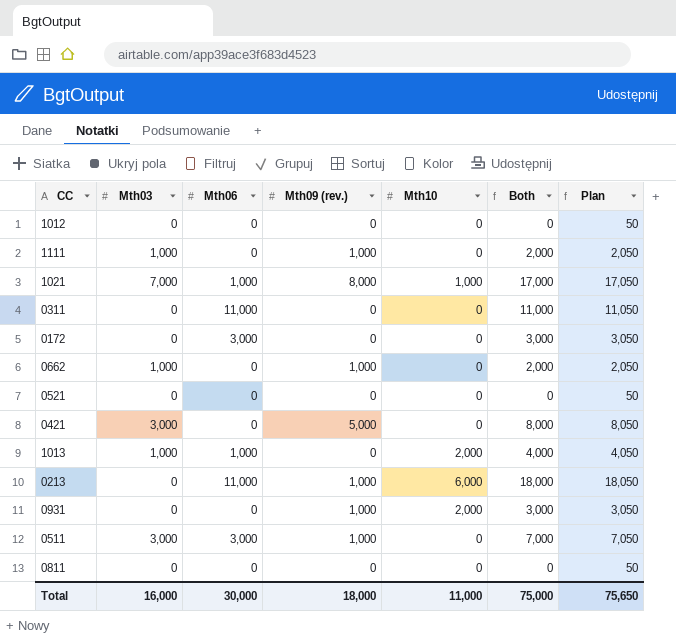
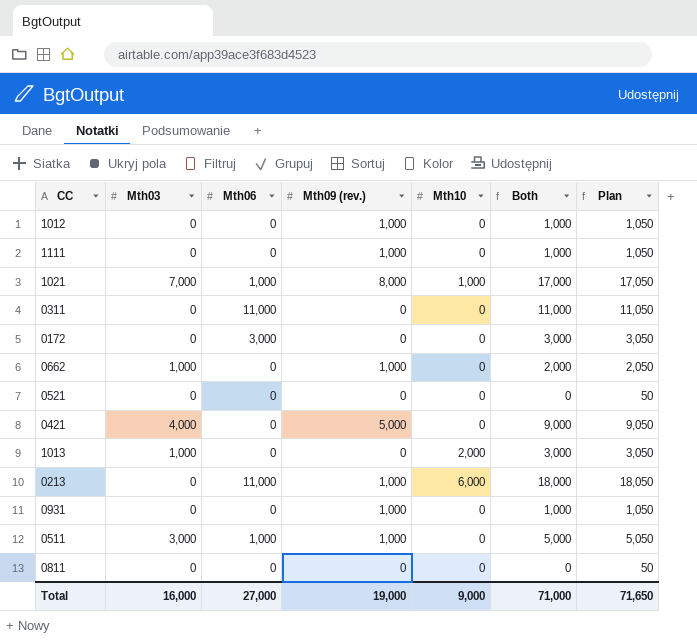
1012 | Mth09 (rev.): 0 -> 1,000
1012 | Both: 0 -> 1,000
1012 | Plan: 50 -> 1,050
1111 | Mth03: 1,000 -> 0
1111 | Both: 2,000 -> 1,000
1111 | Plan: 2,050 -> 1,050
0421 | Mth03: 3,000 -> 4,000
0421 | Both: 8,000 -> 9,000
0421 | Plan: 8,050 -> 9,050
1013 | Mth06: 1,000 -> 0
1013 | Both: 4,000 -> 3,000
1013 | Plan: 4,050 -> 3,050
0931 | Mth10: 2,000 -> 0
0931 | Both: 3,000 -> 1,000
0931 | Plan: 3,050 -> 1,050
0511 | Mth06: 3,000 -> 1,000
0511 | Both: 7,000 -> 5,000
0511 | Plan: 7,050 -> 5,050
Total | Mth06: 30,000 -> 27,000
Total | Mth09 (rev.): 18,000 -> 19,000
Total | Mth10: 11,000 -> 9,000
Total | Both: 75,000 -> 71,000
Total | Plan: 75,650 -> 71,650

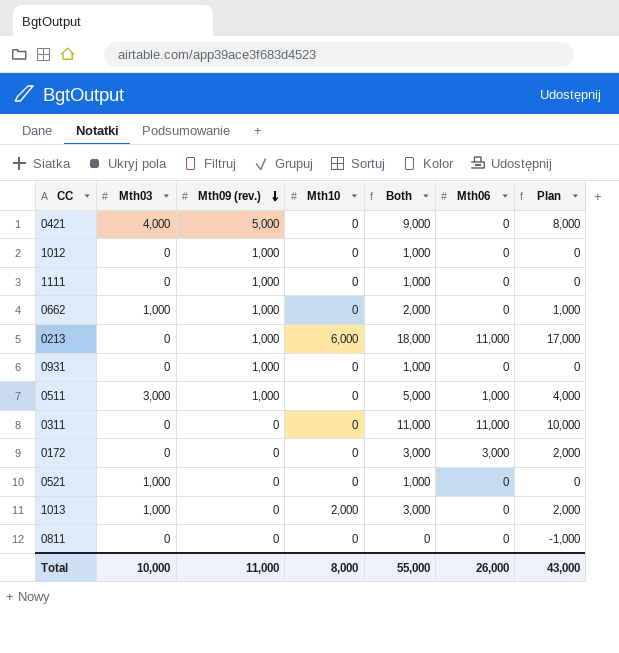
row order: none -> Mth09 (rev.) descending
column Mth06 | position: 3 -> 6
column Plan | formula: [Both] + 50 -> [Both] - 1000
row 1021: 7,000 | 1,000 | 8,000 | 1,000 | 17,000 | 17,050 -> none
0521 | Mth03: 0 -> 1,000
0521 | Both: 0 -> 1,000
Total | Mth03: 16,000 -> 10,000
Total | Mth09 (rev.): 19,000 -> 11,000
Total | Mth10: 9,000 -> 8,000
Total | Both: 71,000 -> 55,000
Total | Mth06: 27,000 -> 26,000
Total | Plan: 71,650 -> 43,000

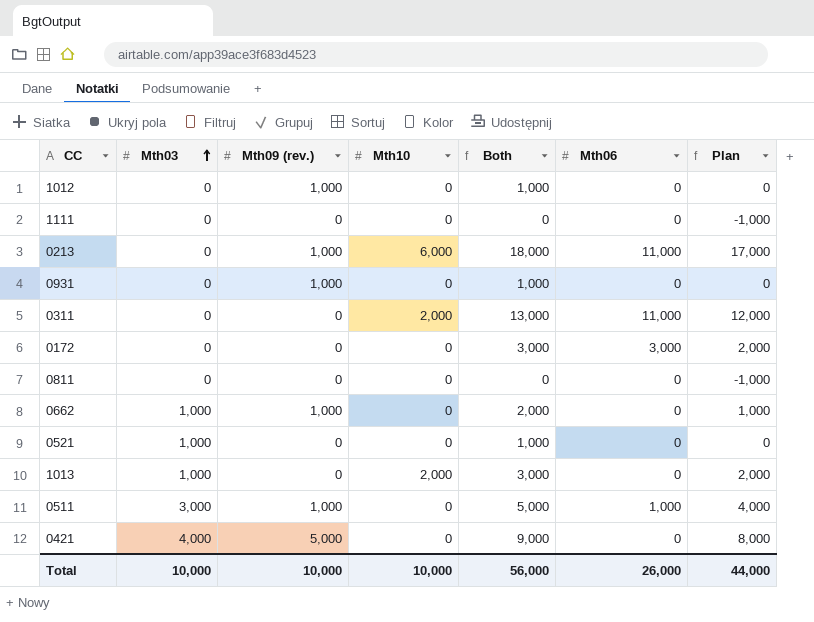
row order: Mth09 (rev.) descending -> Mth03 ascending
1111 | Mth09 (rev.): 1,000 -> 0
1111 | Both: 1,000 -> 0
1111 | Plan: 0 -> -1,000
0311 | Mth10: 0 -> 2,000
0311 | Both: 11,000 -> 13,000
0311 | Plan: 10,000 -> 12,000
Total | Mth09 (rev.): 11,000 -> 10,000
Total | Mth10: 8,000 -> 10,000
Total | Both: 55,000 -> 56,000
Total | Plan: 43,000 -> 44,000

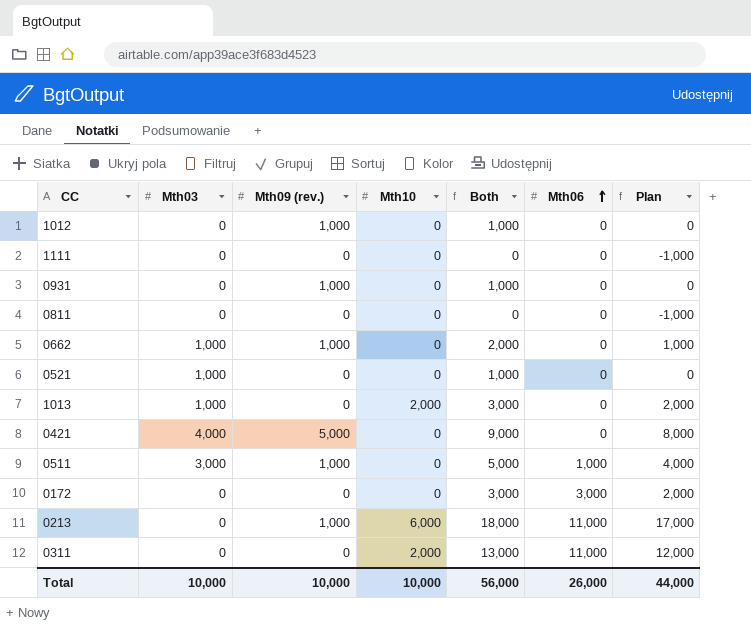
row order: Mth03 ascending -> Mth06 ascending

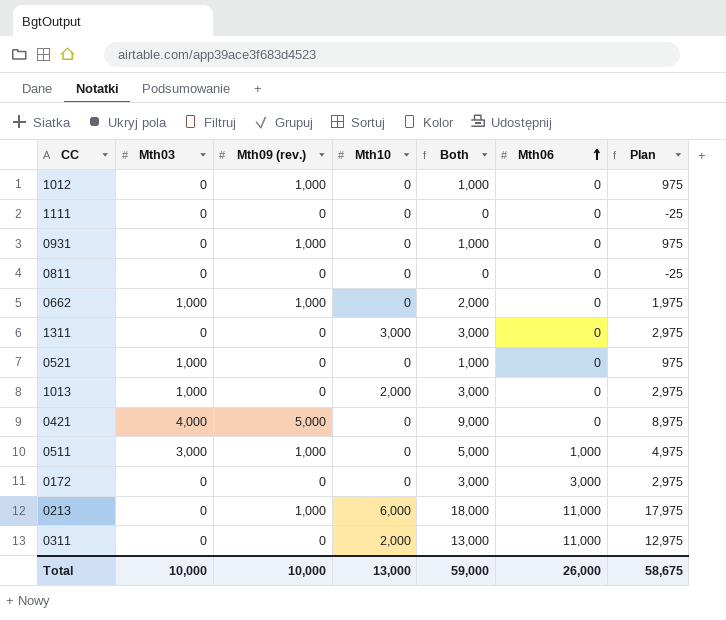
column Plan | formula: [Both] - 1000 -> [Both] - 25
row 1311: none -> 0 | 0 | 3,000 | 3,000 | 0 | 2,975
Total | Mth10: 10,000 -> 13,000
Total | Both: 56,000 -> 59,000
Total | Plan: 44,000 -> 58,675

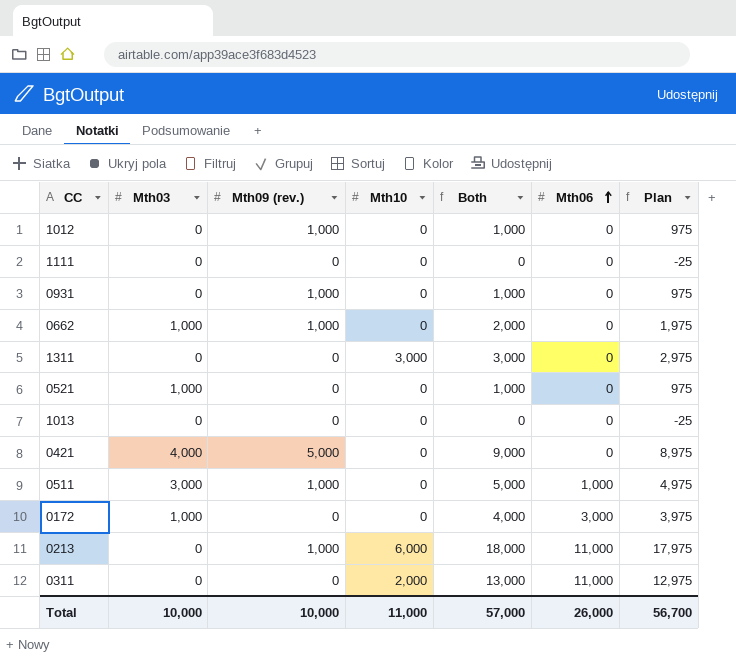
row 0811: 0 | 0 | 0 | 0 | 0 | -25 -> none
1013 | Mth03: 1,000 -> 0
1013 | Mth10: 2,000 -> 0
1013 | Both: 3,000 -> 0
1013 | Plan: 2,975 -> -25
0172 | Mth03: 0 -> 1,000
0172 | Both: 3,000 -> 4,000
0172 | Plan: 2,975 -> 3,975
Total | Mth10: 13,000 -> 11,000
Total | Both: 59,000 -> 57,000
Total | Plan: 58,675 -> 56,700

